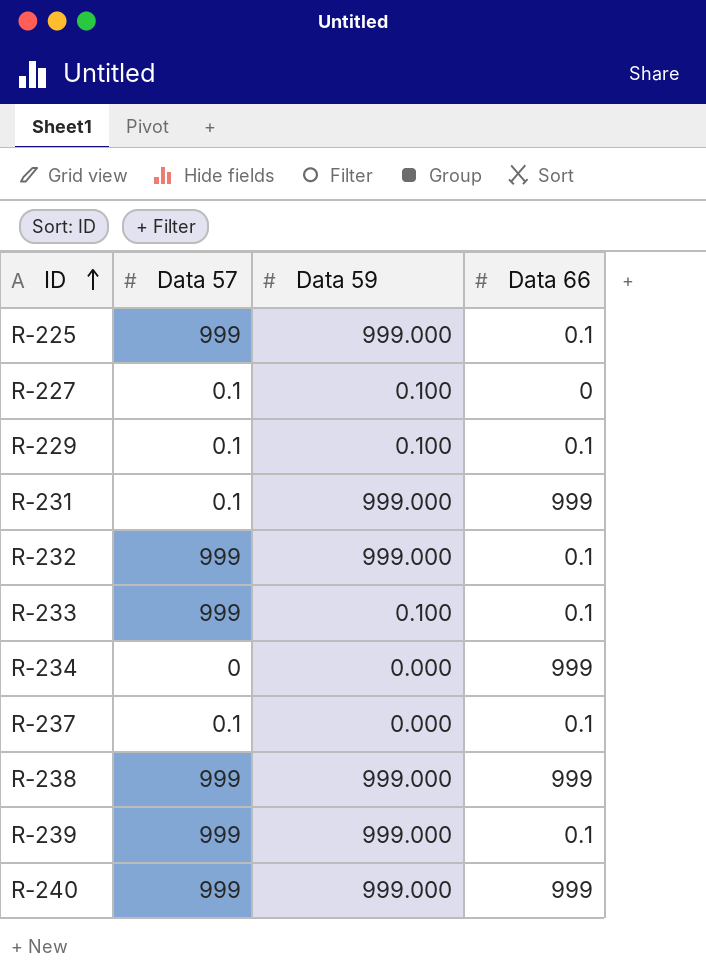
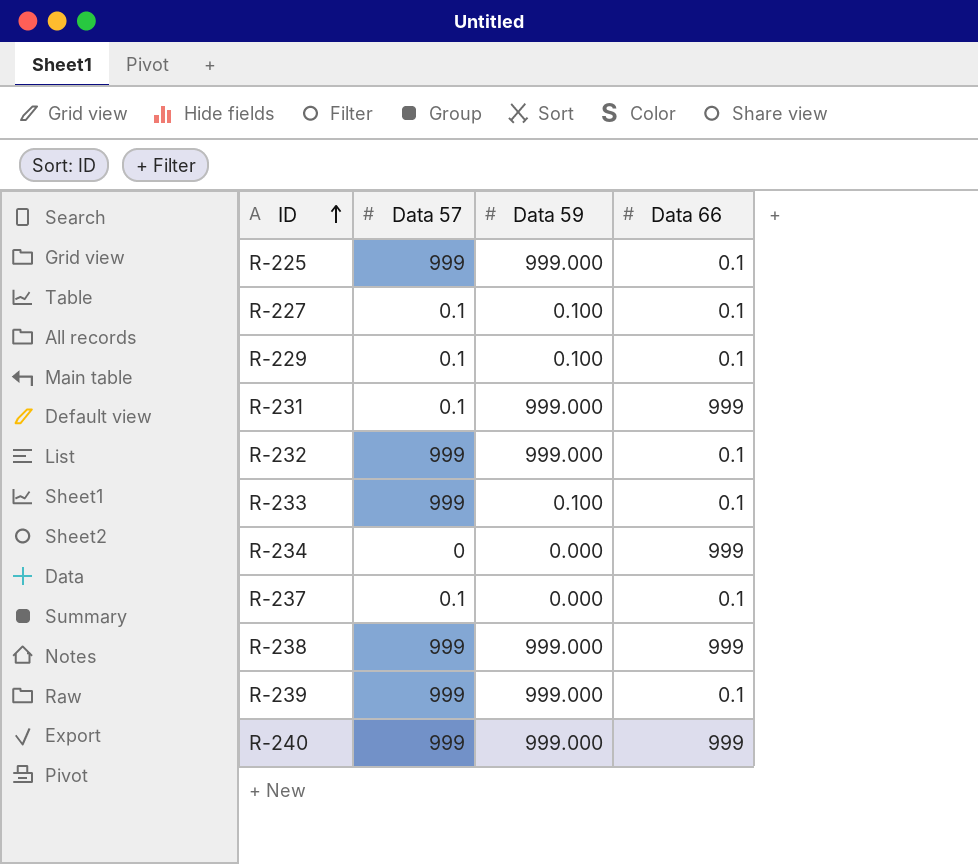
R-227 | Data 66: 0 -> 0.1

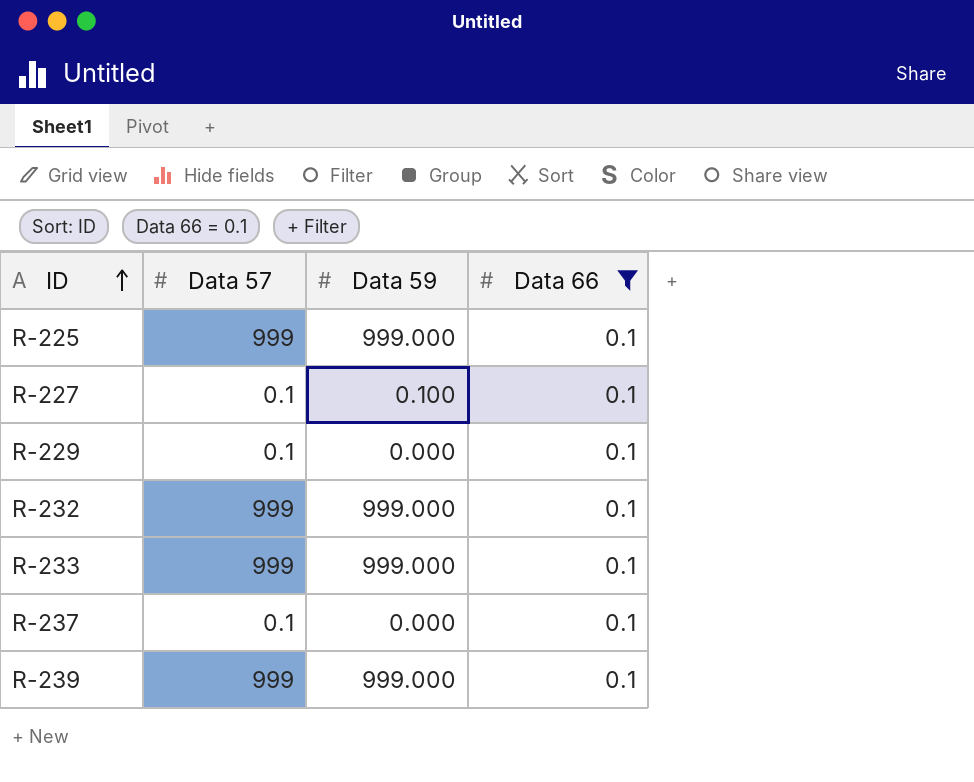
filter: none -> Data 66 = 0.1
R-229 | Data 59: 0.100 -> 0.000
R-233 | Data 59: 0.100 -> 999.000

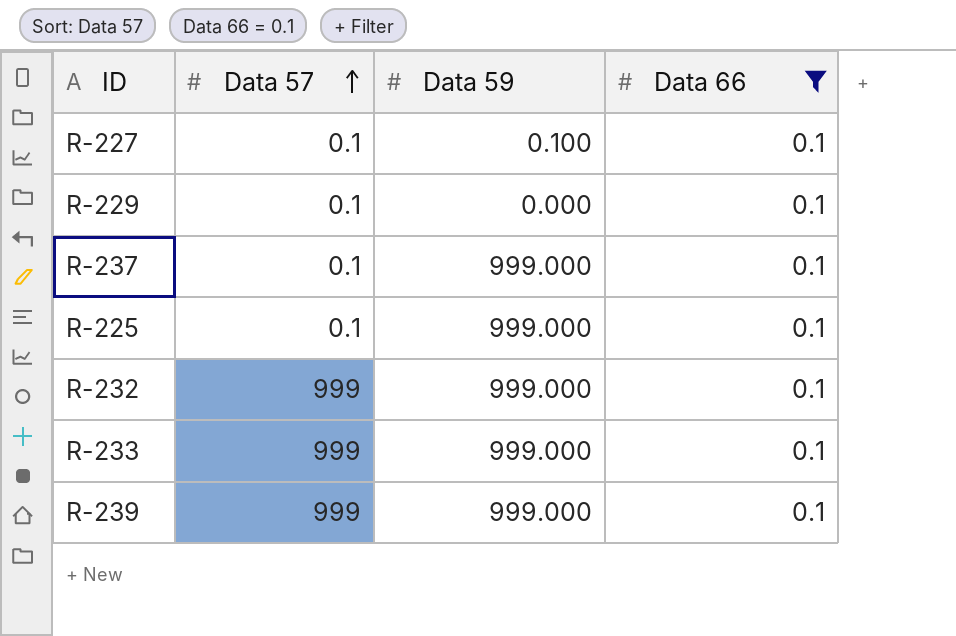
row order: ID ascending -> Data 57 ascending
R-237 | Data 59: 0.000 -> 999.000
R-225 | Data 57: 999 -> 0.1

